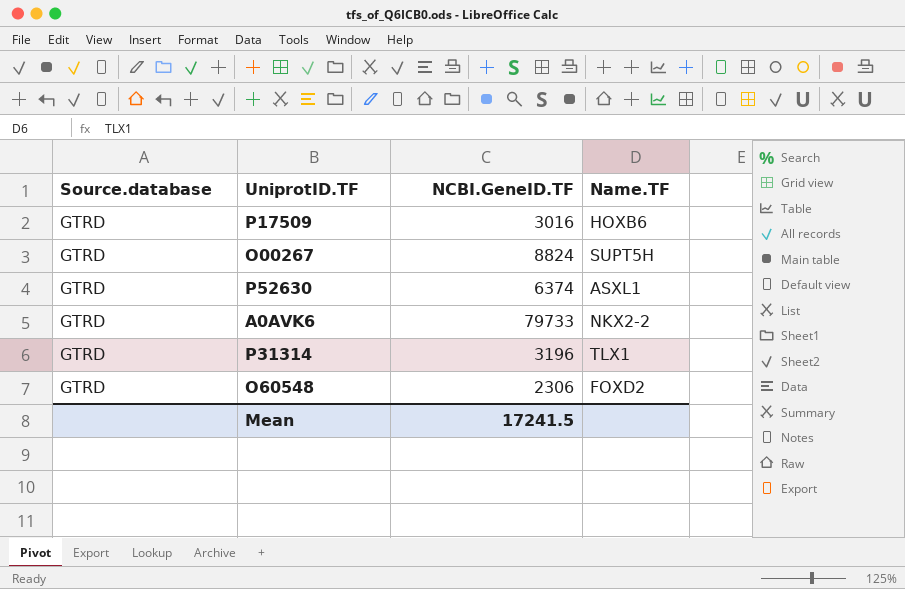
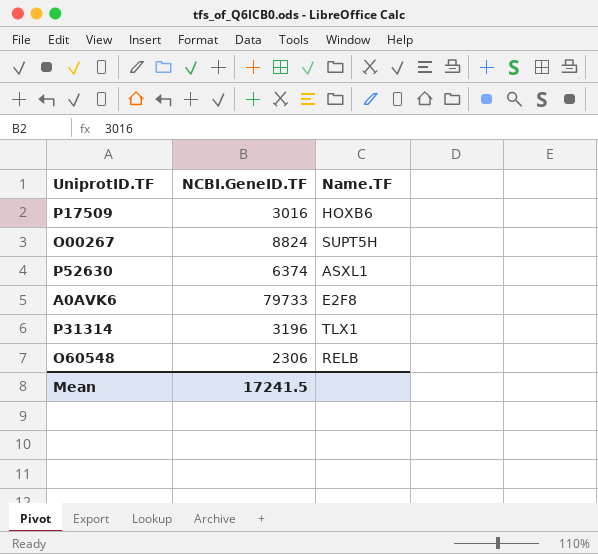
column Source.database | position: 1 -> none
A0AVK6 | Name.TF: NKX2-2 -> E2F8
O60548 | Name.TF: FOXD2 -> RELB

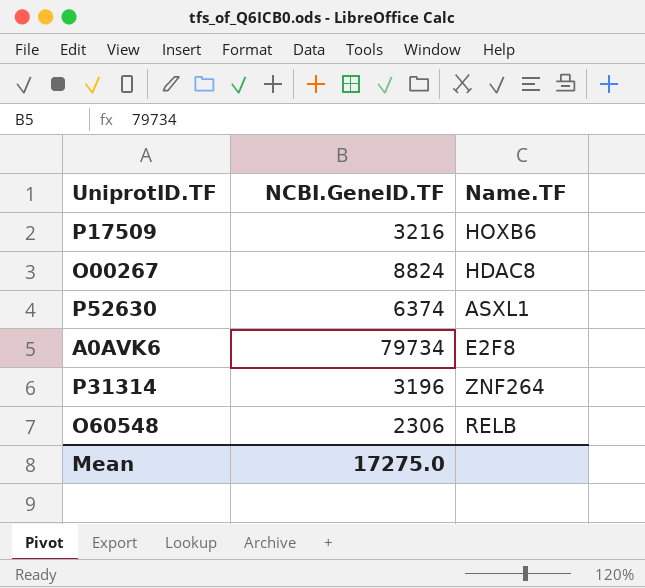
P17509 | NCBI.GeneID.TF: 3016 -> 3216
O00267 | Name.TF: SUPT5H -> HDAC8
A0AVK6 | NCBI.GeneID.TF: 79733 -> 79734
P31314 | Name.TF: TLX1 -> ZNF264
Mean | NCBI.GeneID.TF: 17241.5 -> 17275.0

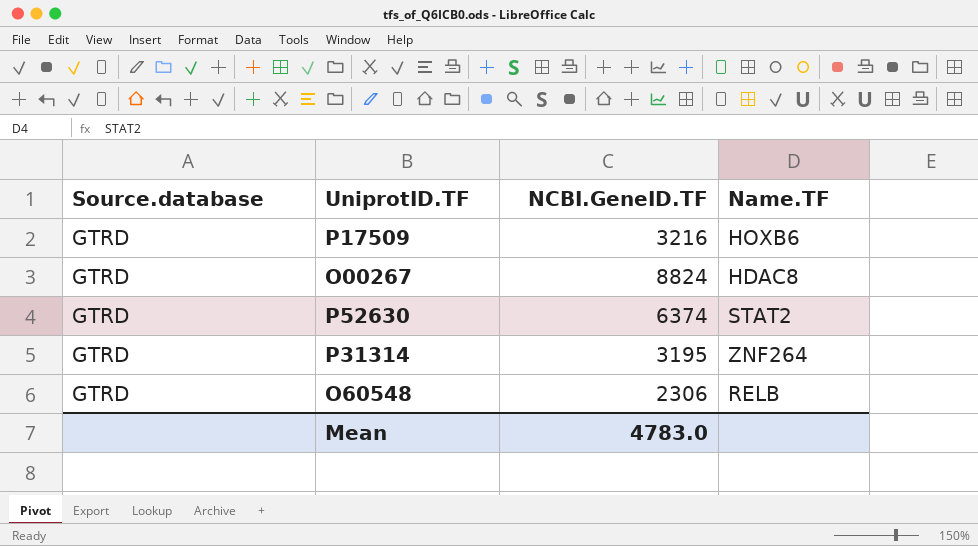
column Source.database | position: none -> 1
row A0AVK6: 79734 | E2F8 -> none
P52630 | Name.TF: ASXL1 -> STAT2
P31314 | NCBI.GeneID.TF: 3196 -> 3195
Mean | NCBI.GeneID.TF: 17275.0 -> 4783.0

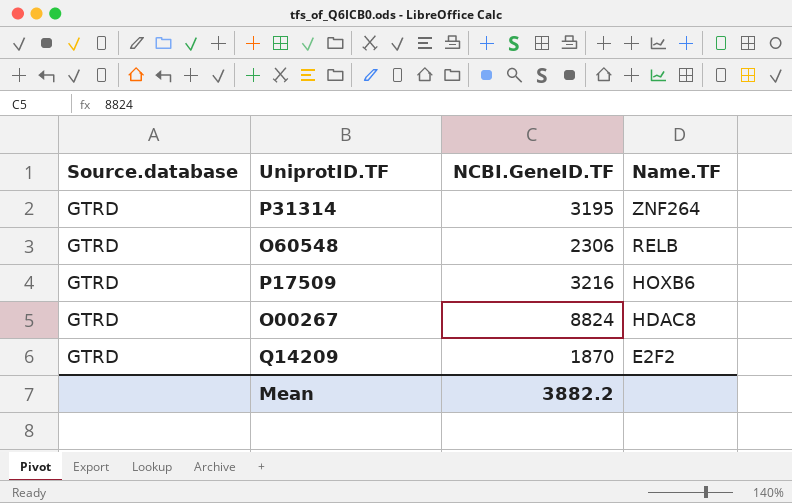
row order: none -> Name.TF descending
row P52630: GTRD | 6374 | STAT2 -> none
row Q14209: none -> GTRD | 1870 | E2F2
Mean | NCBI.GeneID.TF: 4783.0 -> 3882.2

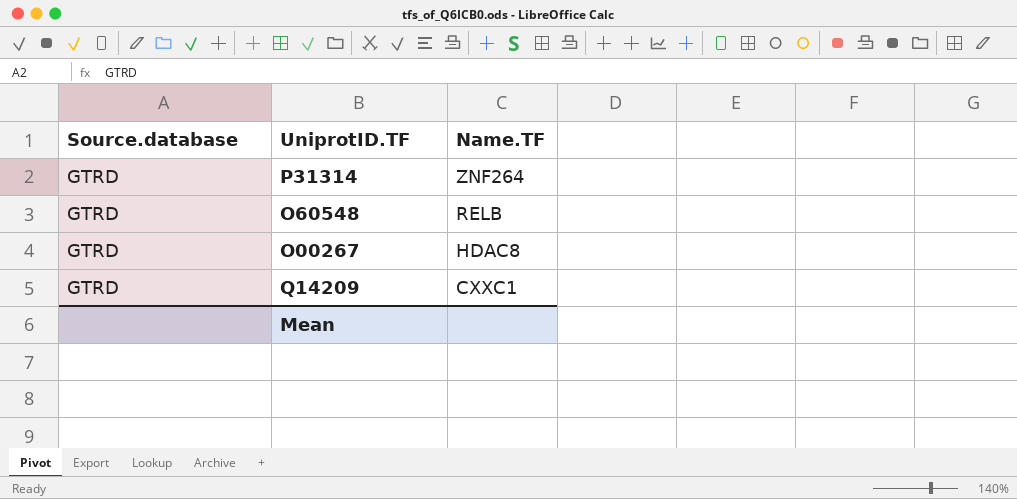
column NCBI.GeneID.TF | position: 3 -> none
row P17509: GTRD | 3216 | HOXB6 -> none
Q14209 | Name.TF: E2F2 -> CXXC1

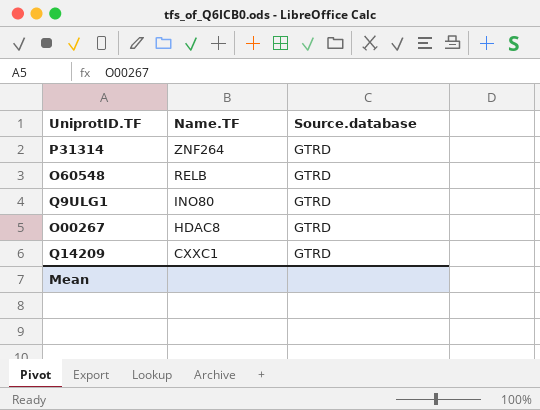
column Source.database | position: 1 -> 3
row Q9ULG1: none -> INO80 | GTRD

